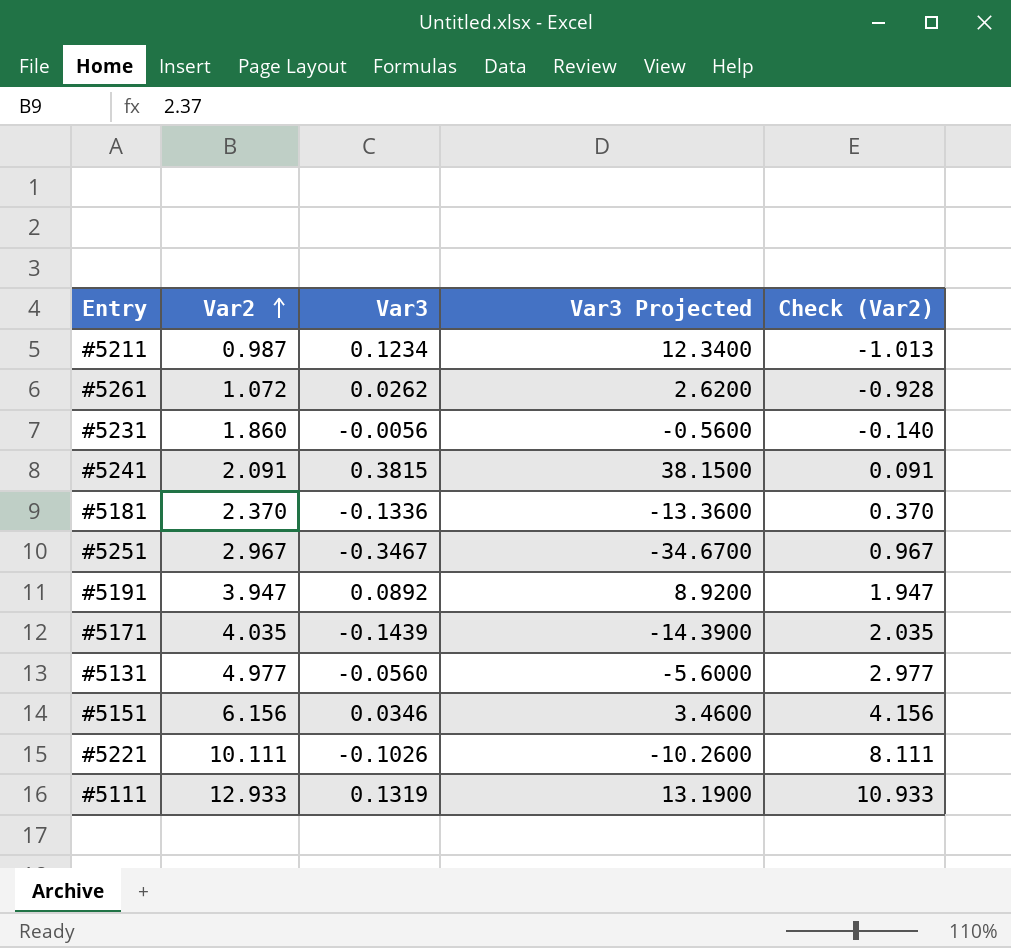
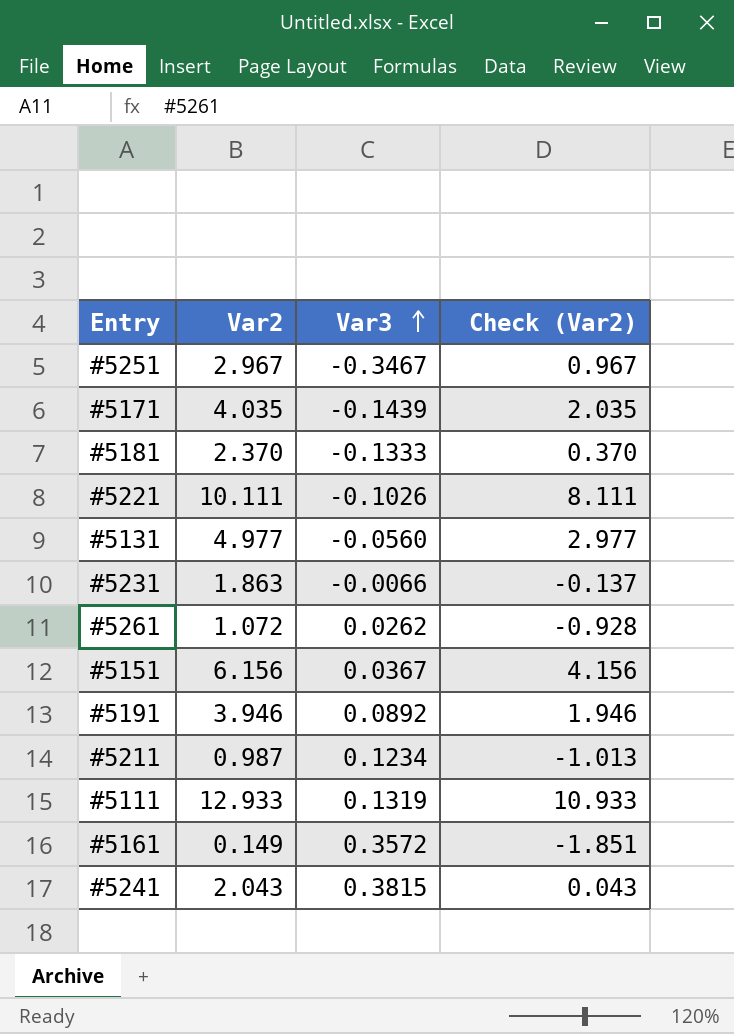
row order: Var2 ascending -> Var3 ascending
column Var3 Projected | formula: [Var3] * 100 -> none
#5181 | Var3: -0.1336 -> -0.1333
#5231 | Var2: 1.860 -> 1.863
#5231 | Var3: -0.0056 -> -0.0066
#5231 | Check (Var2): -0.140 -> -0.137
#5151 | Var3: 0.0346 -> 0.0367
#5191 | Var2: 3.947 -> 3.946
#5191 | Check (Var2): 1.947 -> 1.946
row #5161: none -> 0.149 | 0.3572 | -1.851
#5241 | Var2: 2.091 -> 2.043
#5241 | Check (Var2): 0.091 -> 0.043

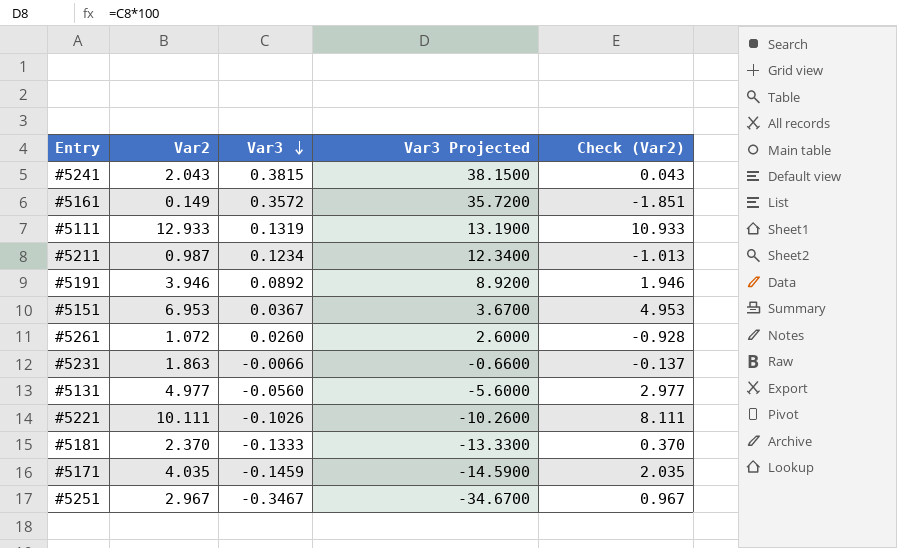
row order: Var3 ascending -> Var3 descending
column Var3 Projected | formula: none -> [Var3] * 100
#5151 | Var2: 6.156 -> 6.953
#5151 | Check (Var2): 4.156 -> 4.953
#5261 | Var3: 0.0262 -> 0.0260
#5171 | Var3: -0.1439 -> -0.1459

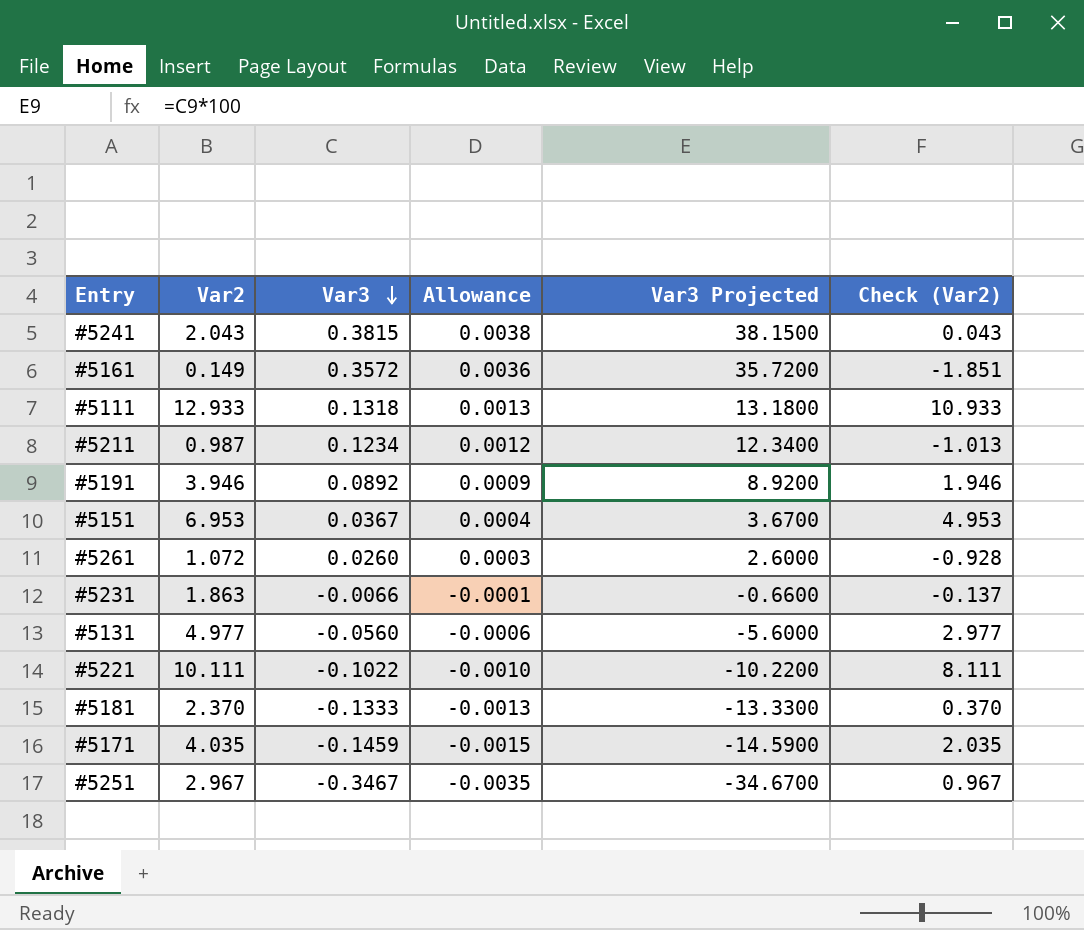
column Allowance | formula: none -> [Var3] * 0.01
#5111 | Var3: 0.1319 -> 0.1318
#5111 | Var3 Projected: 13.1900 -> 13.1800
#5221 | Var3: -0.1026 -> -0.1022
#5221 | Var3 Projected: -10.2600 -> -10.2200

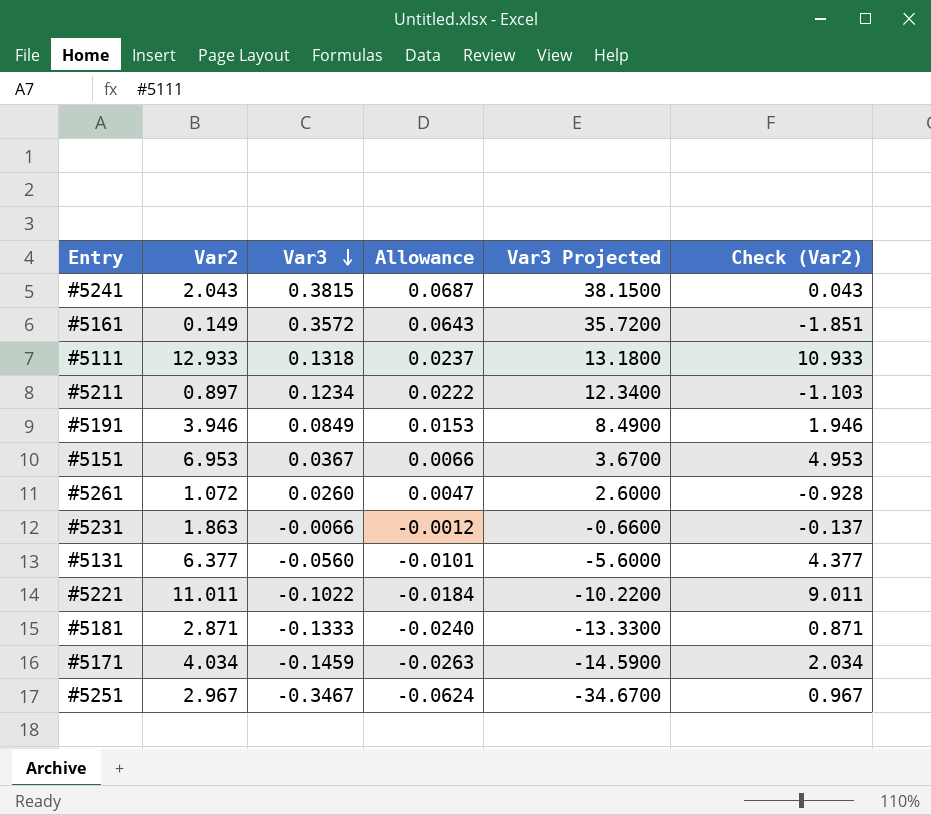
column Allowance | formula: [Var3] * 0.01 -> [Var3] * 0.18
#5211 | Var2: 0.987 -> 0.897
#5211 | Check (Var2): -1.013 -> -1.103
#5191 | Var3: 0.0892 -> 0.0849
#5191 | Var3 Projected: 8.9200 -> 8.4900
#5131 | Var2: 4.977 -> 6.377
#5131 | Check (Var2): 2.977 -> 4.377
#5221 | Var2: 10.111 -> 11.011
#5221 | Check (Var2): 8.111 -> 9.011
#5181 | Var2: 2.370 -> 2.871
#5181 | Check (Var2): 0.370 -> 0.871
#5171 | Var2: 4.035 -> 4.034
#5171 | Check (Var2): 2.035 -> 2.034

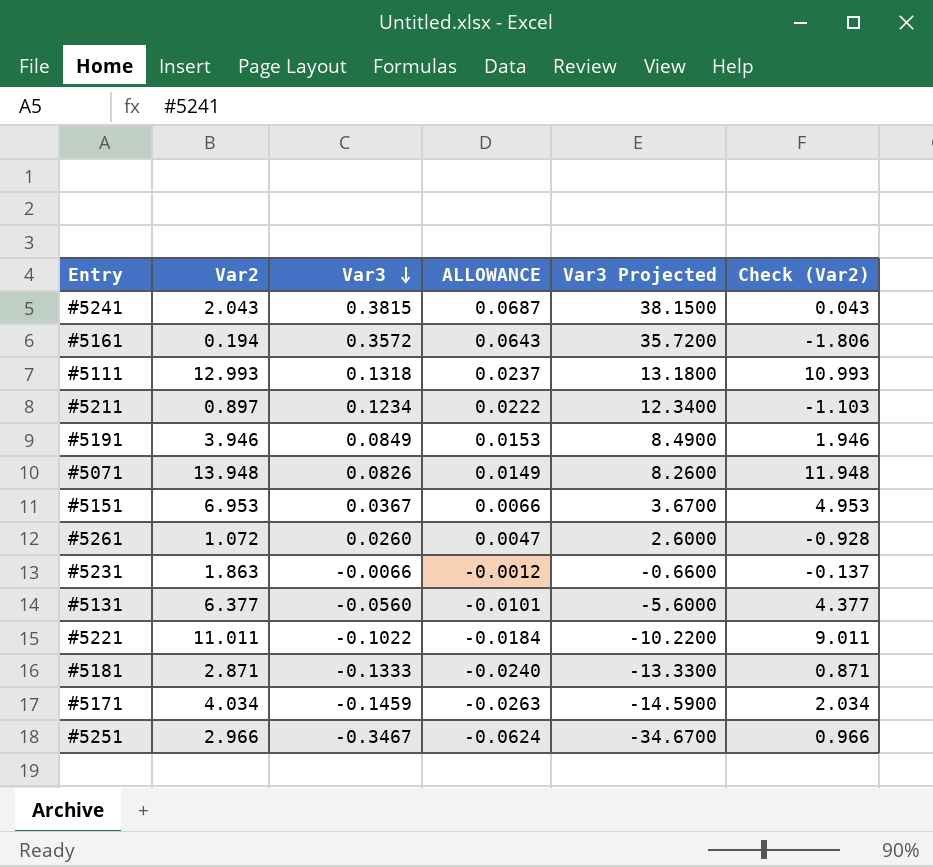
column name: Allowance -> ALLOWANCE
#5161 | Var2: 0.149 -> 0.194
#5161 | Check (Var2): -1.851 -> -1.806
#5111 | Var2: 12.933 -> 12.993
#5111 | Check (Var2): 10.933 -> 10.993
row #5071: none -> 13.948 | 0.0826 | 0.0149 | 8.2600 | 11.948
#5251 | Var2: 2.967 -> 2.966
#5251 | Check (Var2): 0.967 -> 0.966

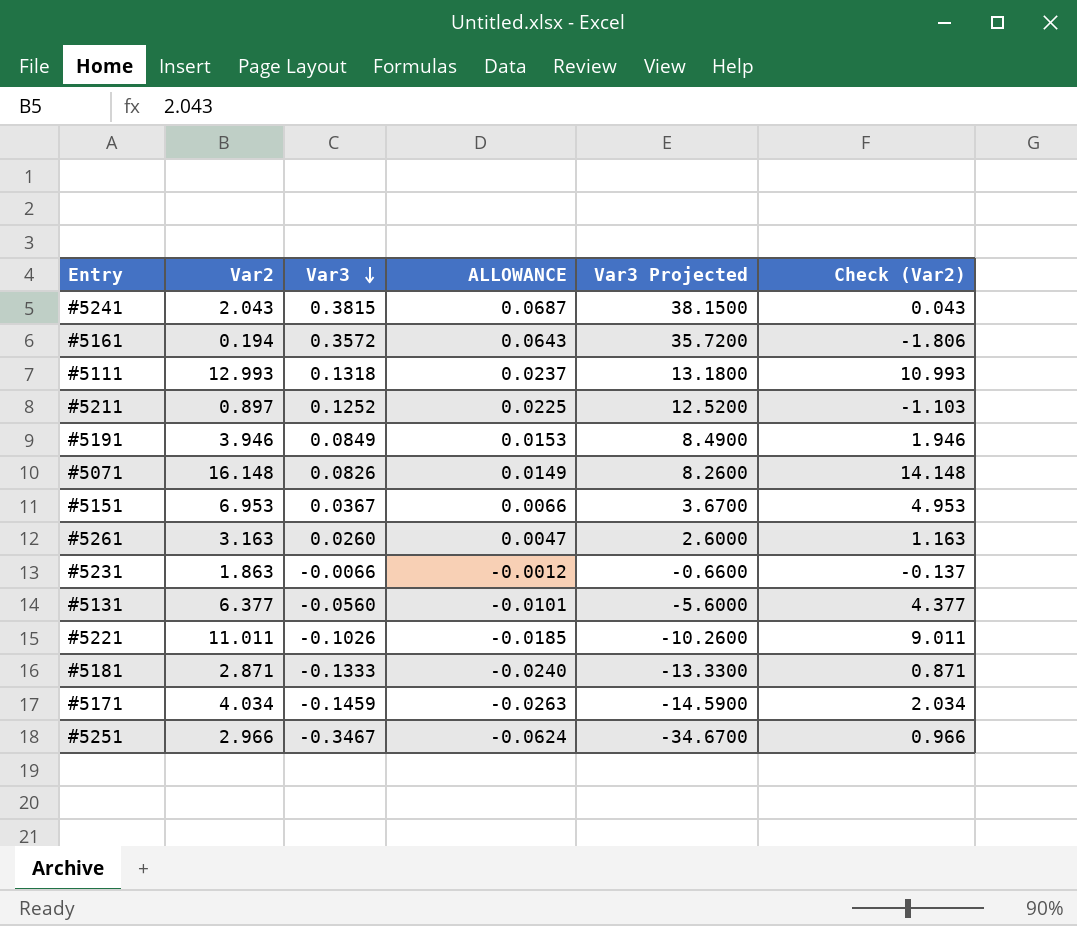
#5211 | Var3: 0.1234 -> 0.1252
#5211 | ALLOWANCE: 0.0222 -> 0.0225
#5211 | Var3 Projected: 12.3400 -> 12.5200
#5071 | Var2: 13.948 -> 16.148
#5071 | Check (Var2): 11.948 -> 14.148
#5261 | Var2: 1.072 -> 3.163
#5261 | Check (Var2): -0.928 -> 1.163
#5221 | Var3: -0.1022 -> -0.1026
#5221 | ALLOWANCE: -0.0184 -> -0.0185
#5221 | Var3 Projected: -10.2200 -> -10.2600

